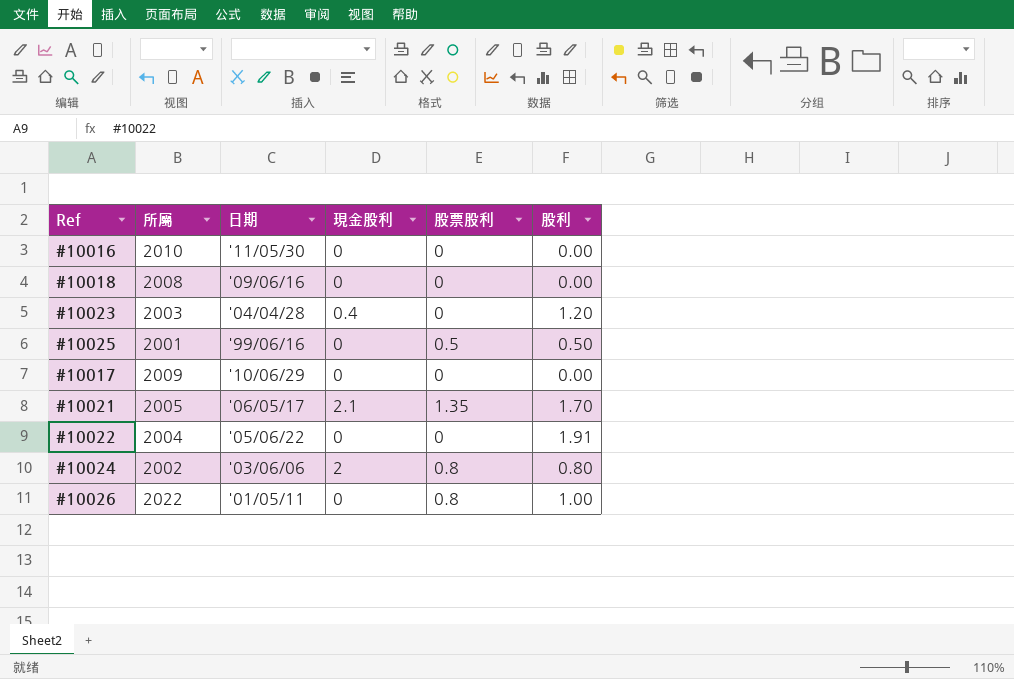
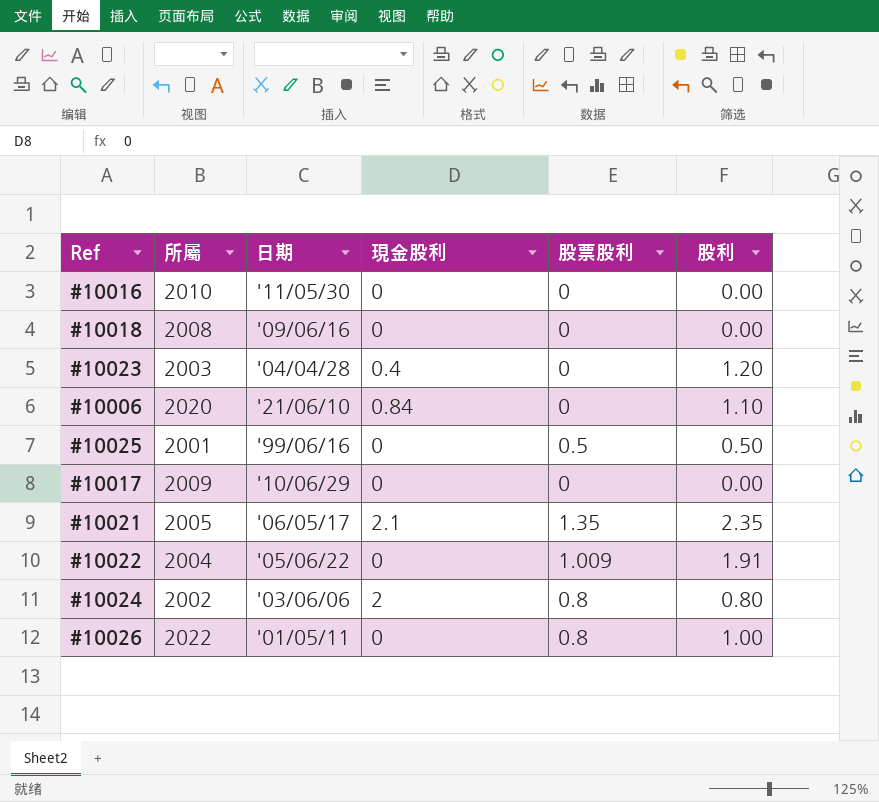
row #10006: none -> 2020 | '21/06/10 | 0.84 | 0 | 1.10
#10021 | 股利: 1.70 -> 2.35
#10022 | 股票股利: 0 -> 1.009

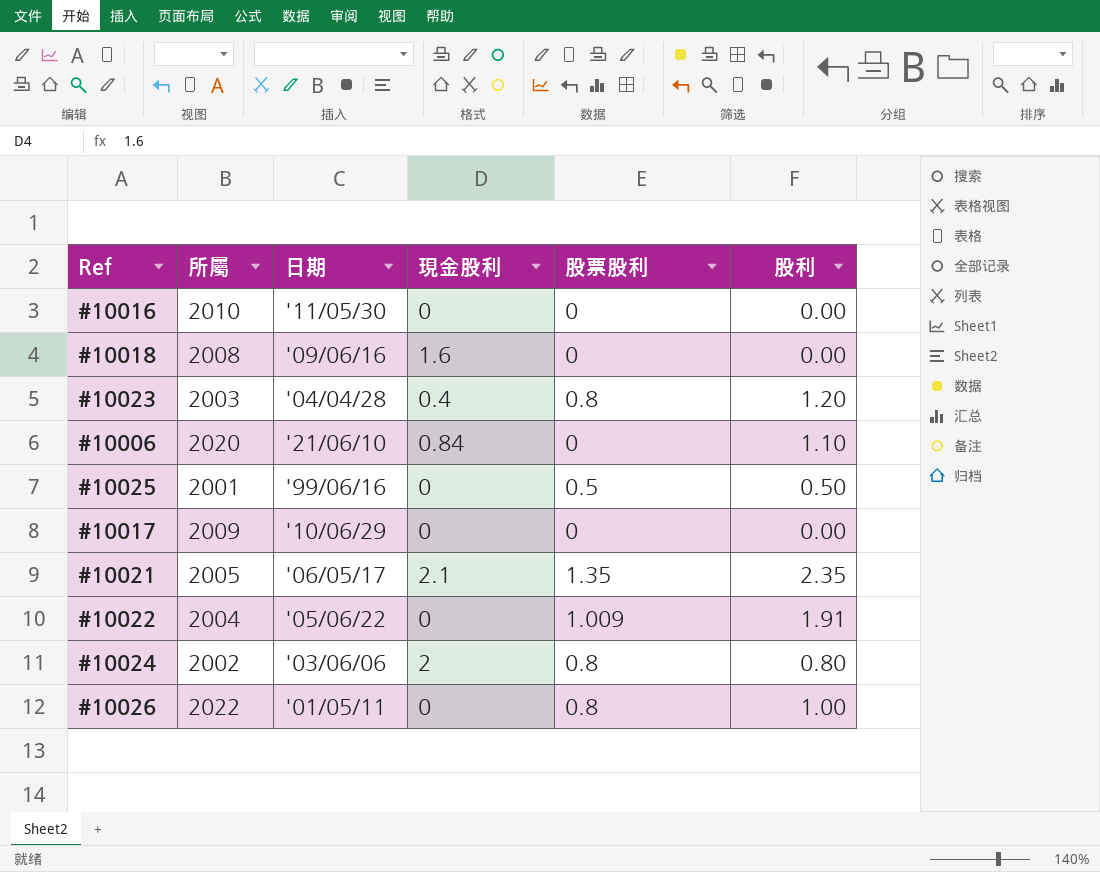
#10018 | 現金股利: 0 -> 1.6
#10023 | 股票股利: 0 -> 0.8

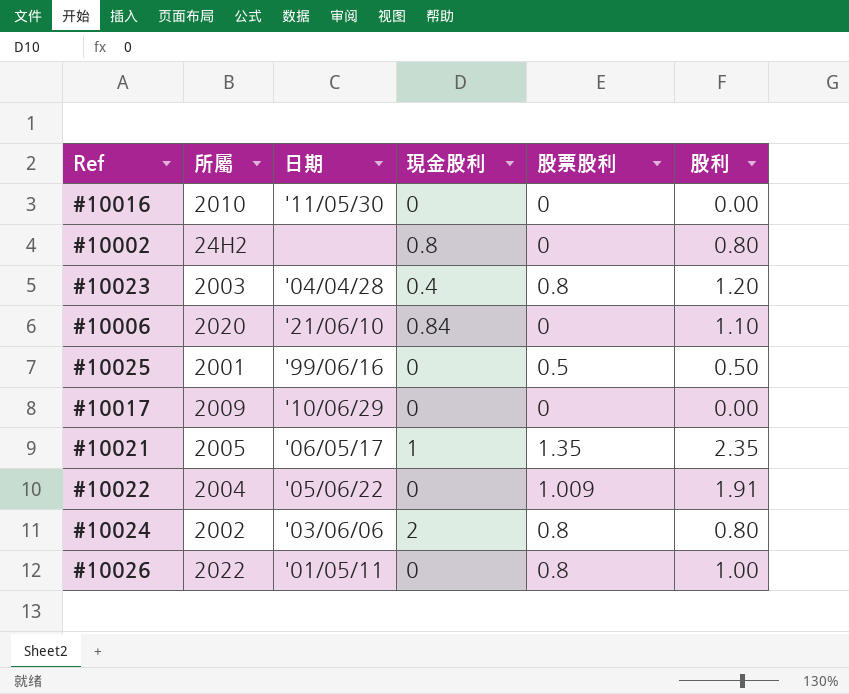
row #10018: 2008 | '09/06/16 | 1.6 | 0 | 0.00 -> none
row #10002: none -> 24H2 | none | 0.8 | 0 | 0.80
#10021 | 現金股利: 2.1 -> 1

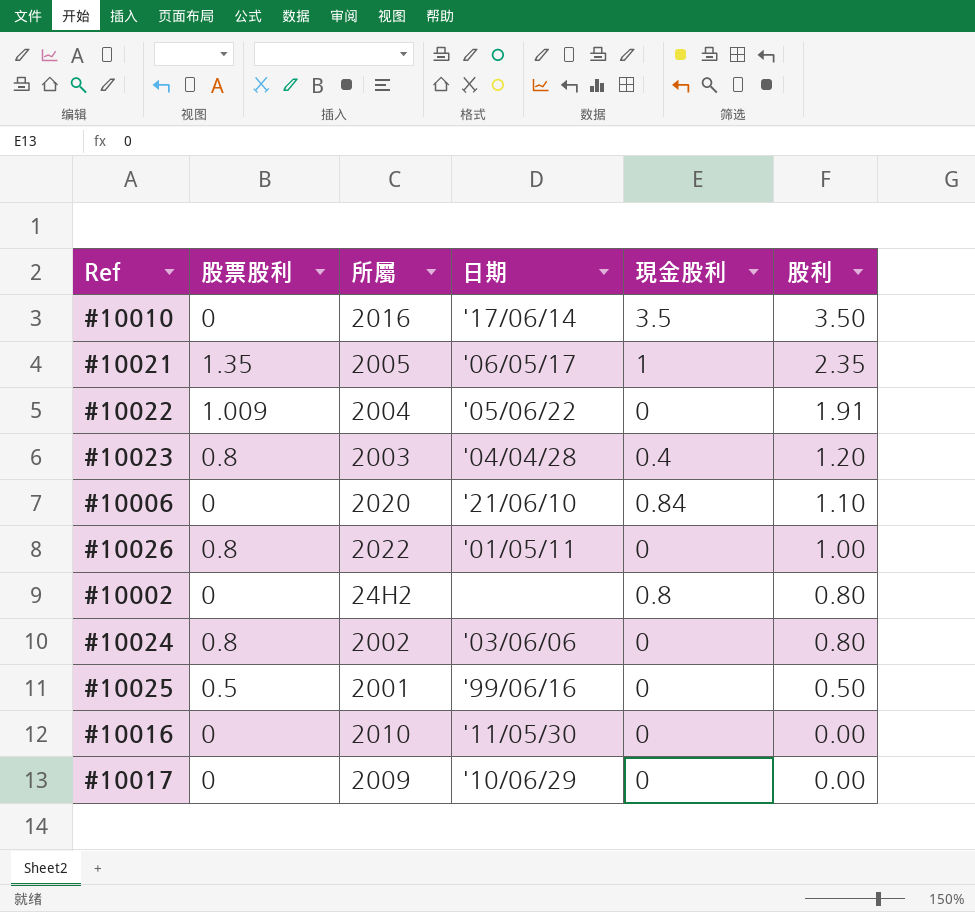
row order: none -> 股利 descending
column 股票股利 | position: 5 -> 2
row #10010: none -> 0 | 2016 | '17/06/14 | 3.5 | 3.50
#10024 | 現金股利: 2 -> 0

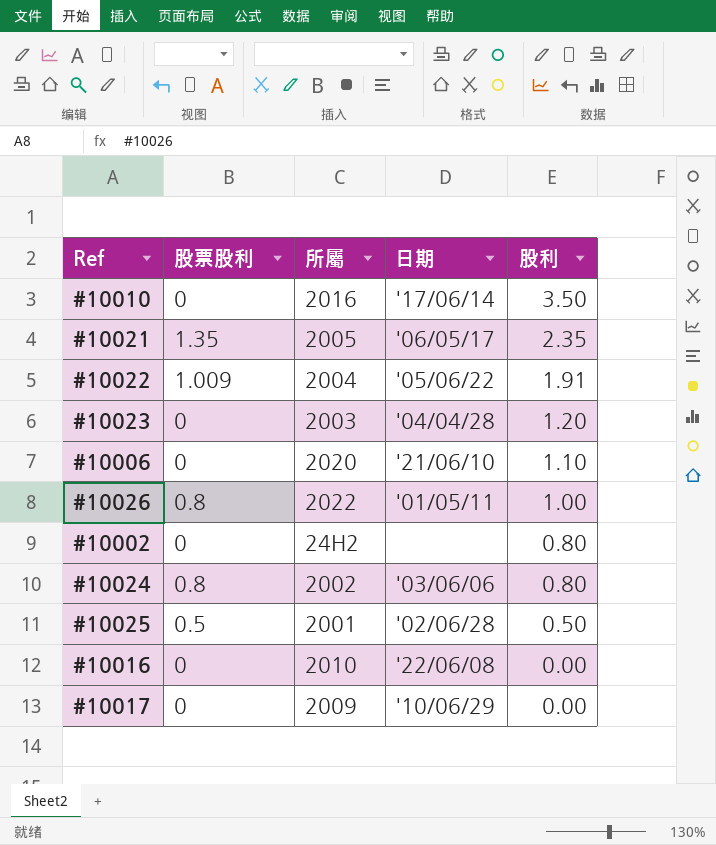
column 現金股利 | position: 5 -> none
#10023 | 股票股利: 0.8 -> 0
#10025 | 日期: '99/06/16 -> '02/06/28
#10016 | 日期: '11/05/30 -> '22/06/08

